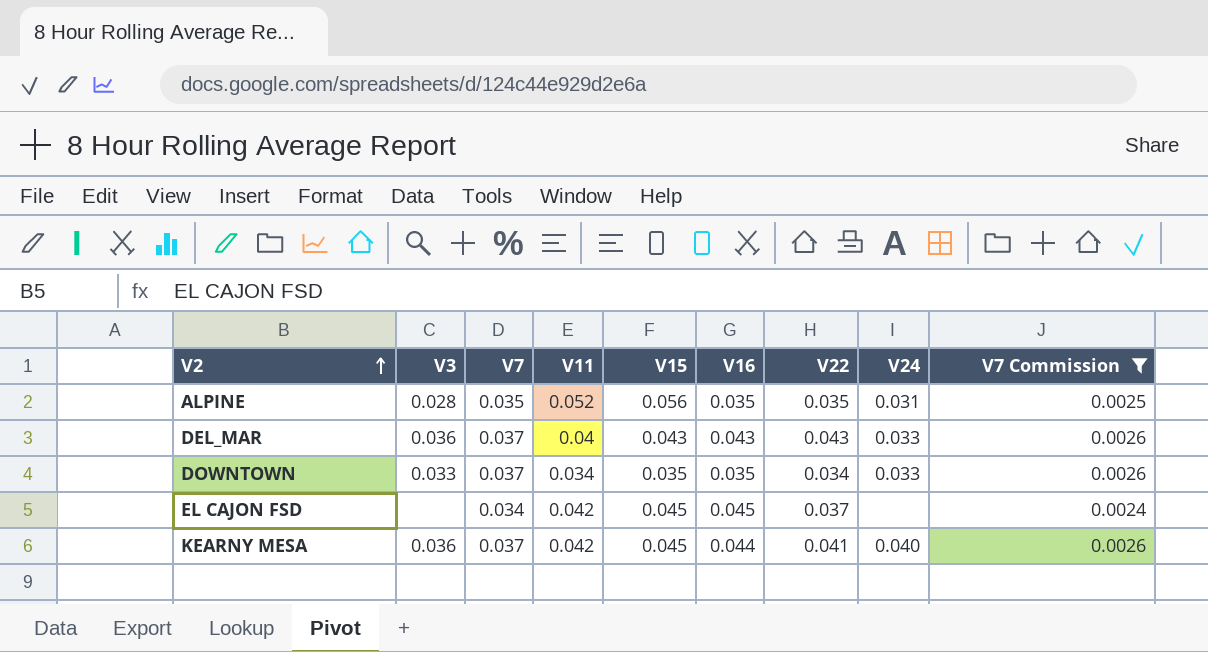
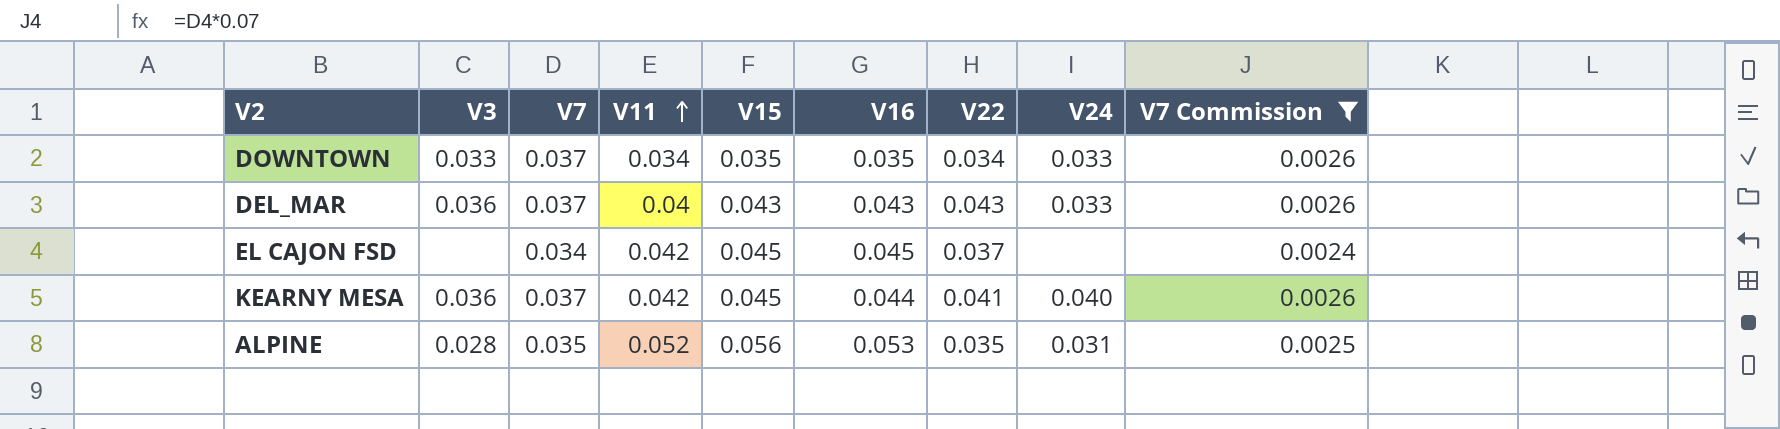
row order: V2 ascending -> V11 ascending
ALPINE | V16: 0.035 -> 0.053

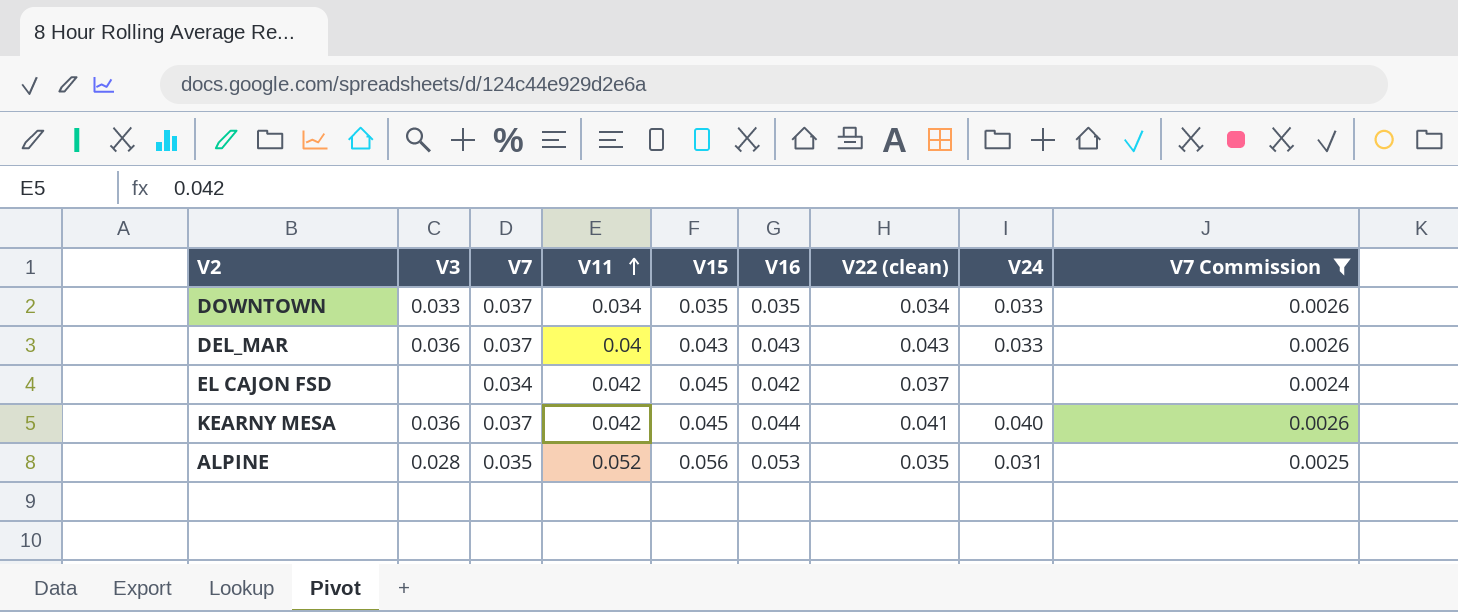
column name: V22 -> V22 (clean)
EL CAJON FSD | V16: 0.045 -> 0.042

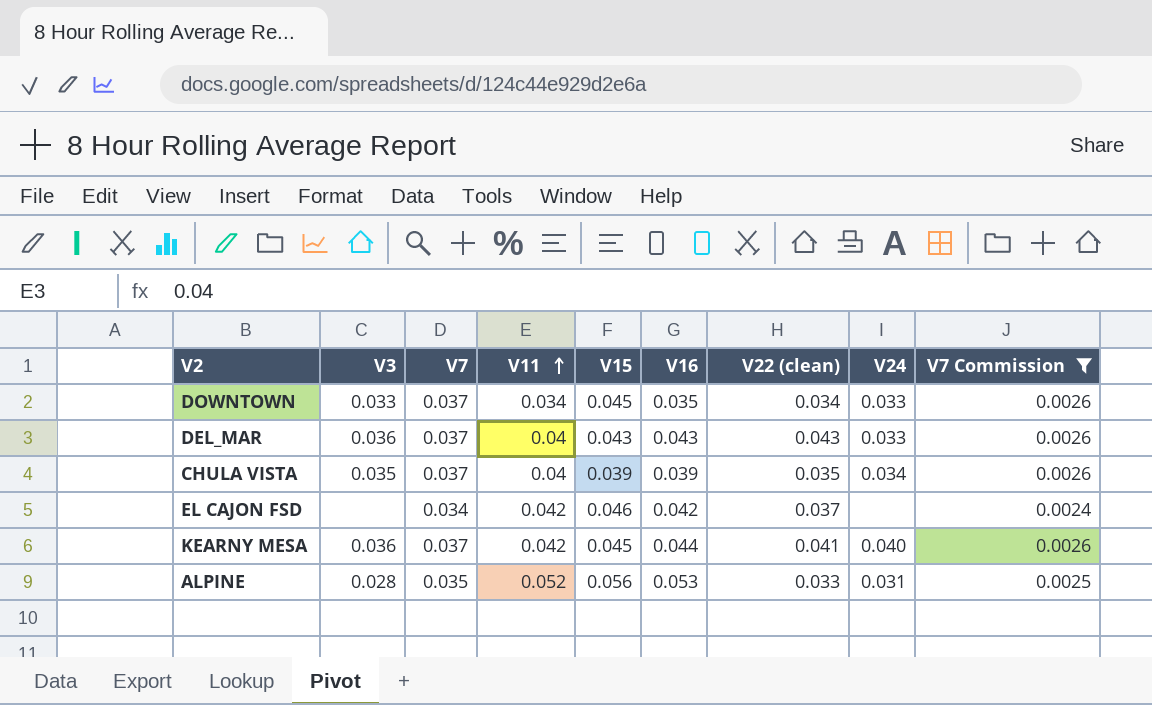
DOWNTOWN | V15: 0.035 -> 0.045
row CHULA VISTA: none -> 0.035 | 0.037 | 0.04 | 0.039 | 0.039 | 0.035 | 0.034 | 0.0026
EL CAJON FSD | V15: 0.045 -> 0.046
ALPINE | V22 (clean): 0.035 -> 0.033

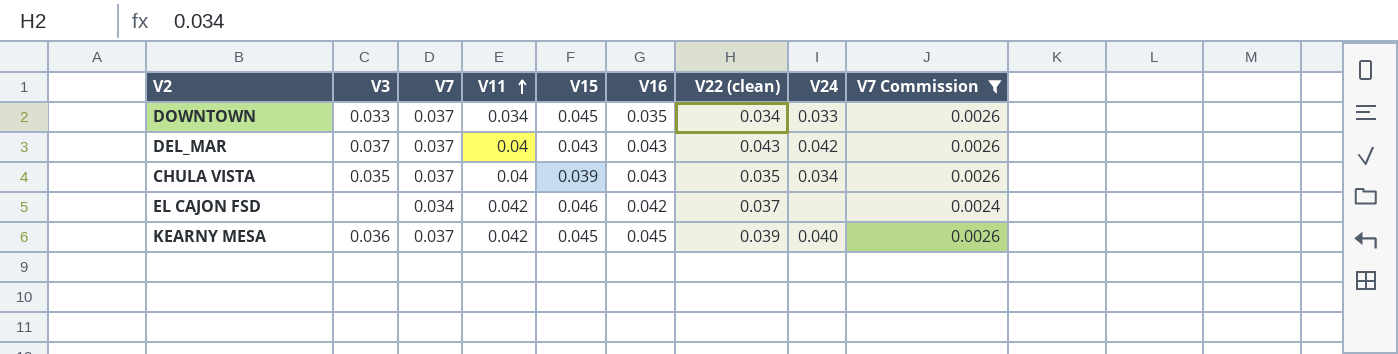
row ALPINE: 0.028 | 0.035 | 0.052 | 0.056 | 0.053 | 0.033 | 0.031 | 0.0025 -> none
DEL_MAR | V3: 0.036 -> 0.037
DEL_MAR | V24: 0.033 -> 0.042
CHULA VISTA | V16: 0.039 -> 0.043
KEARNY MESA | V16: 0.044 -> 0.045
KEARNY MESA | V22 (clean): 0.041 -> 0.039

